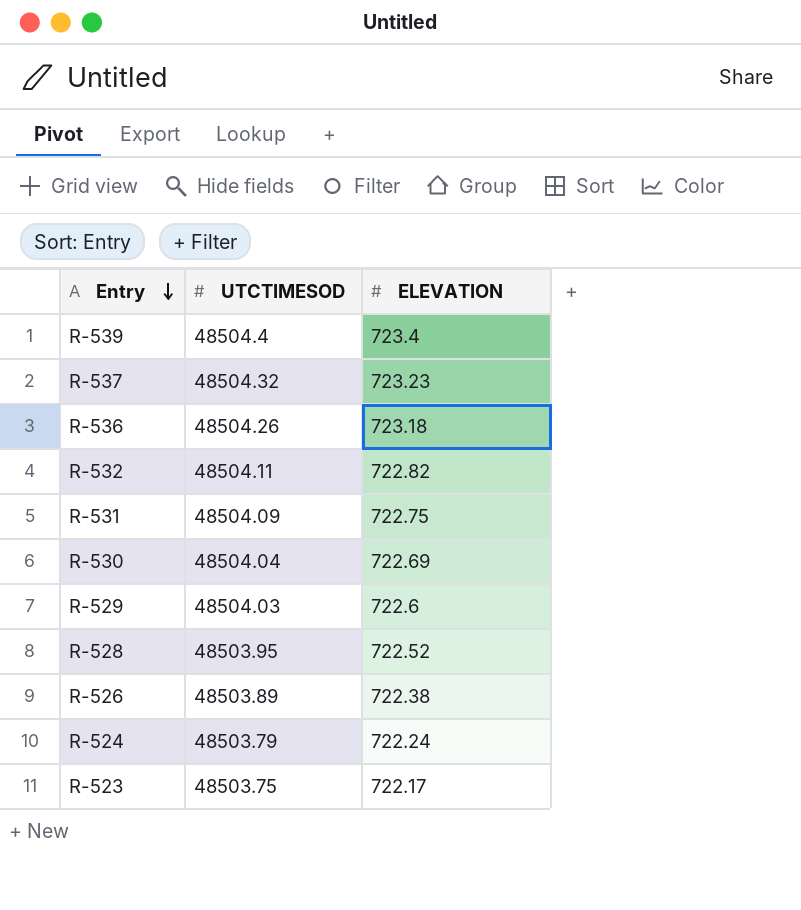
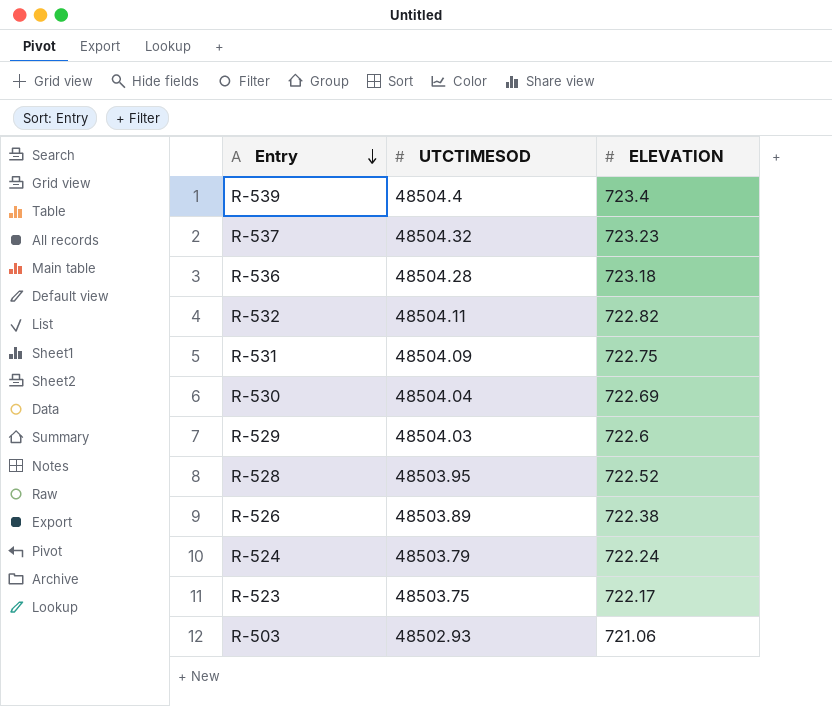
R-536 | UTCTIMESOD: 48504.26 -> 48504.28
row R-503: none -> 48502.93 | 721.06

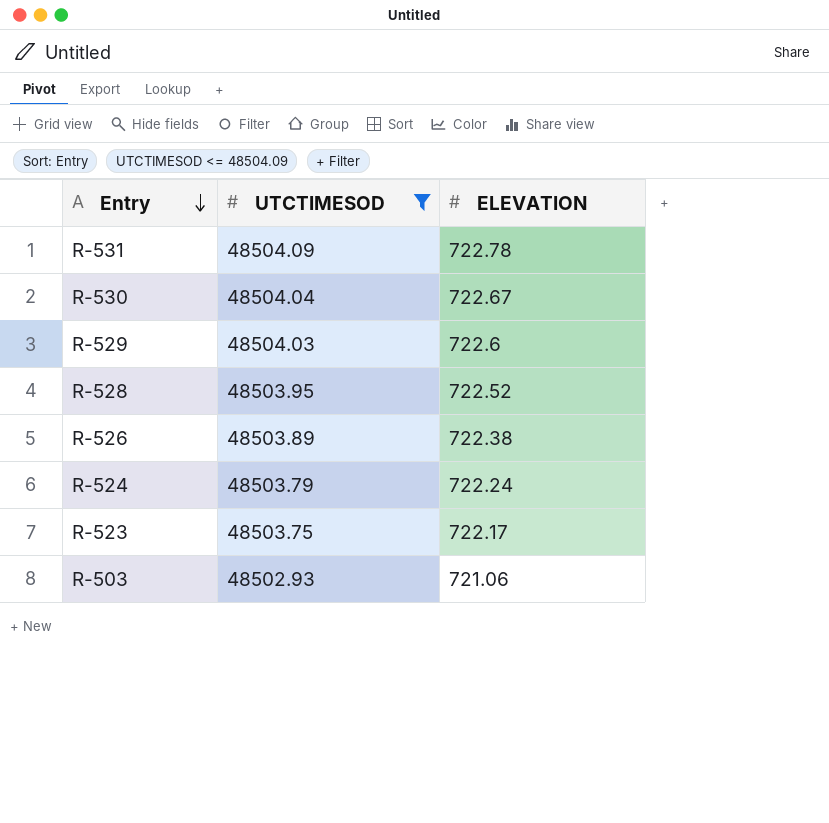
filter: none -> UTCTIMESOD <= 48504.09
R-531 | ELEVATION: 722.75 -> 722.78
R-530 | ELEVATION: 722.69 -> 722.67

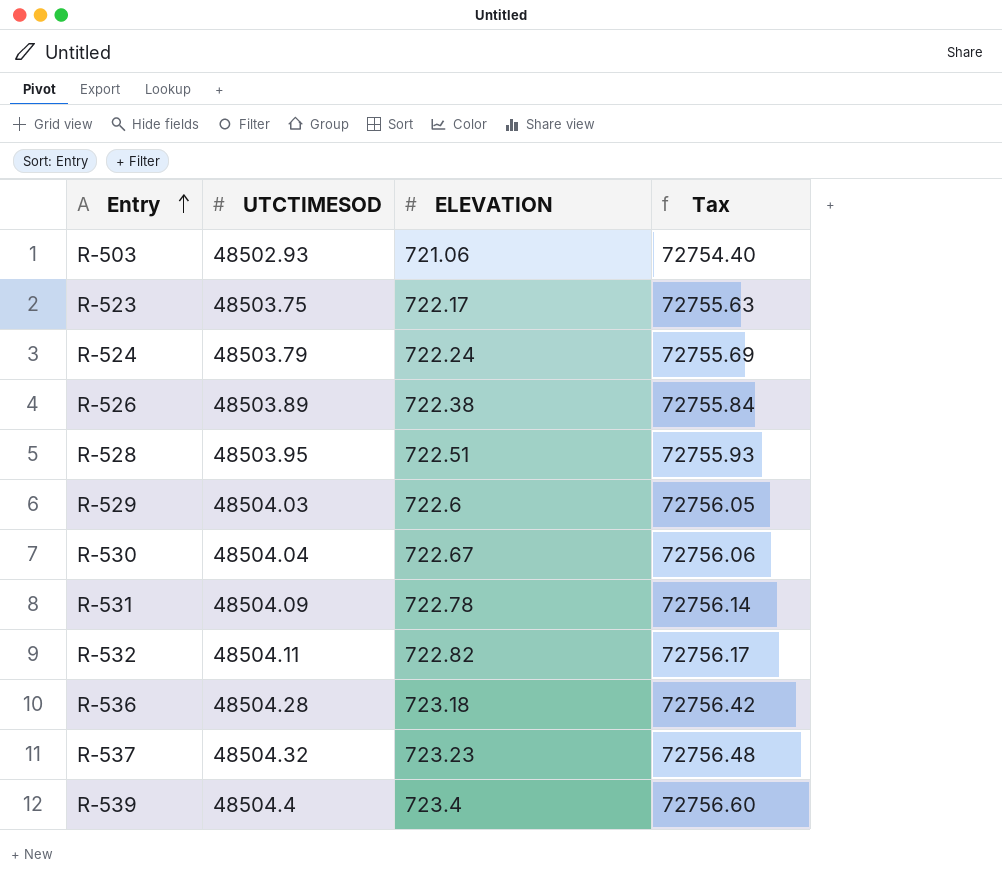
filter: UTCTIMESOD <= 48504.09 -> none
row order: Entry descending -> Entry ascending
column Tax | formula: none -> [UTCTIMESOD] * 1.5
R-528 | ELEVATION: 722.52 -> 722.51

